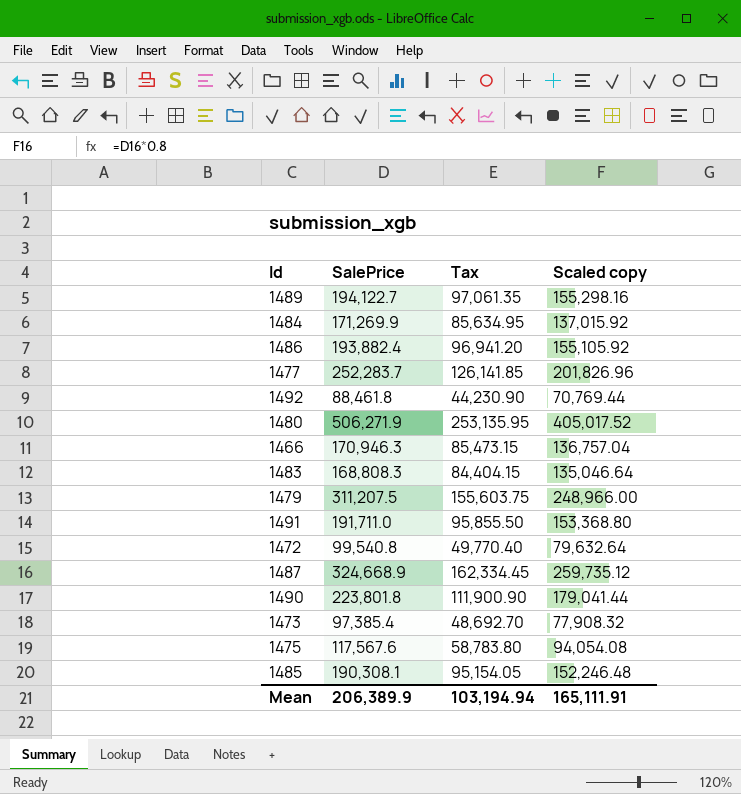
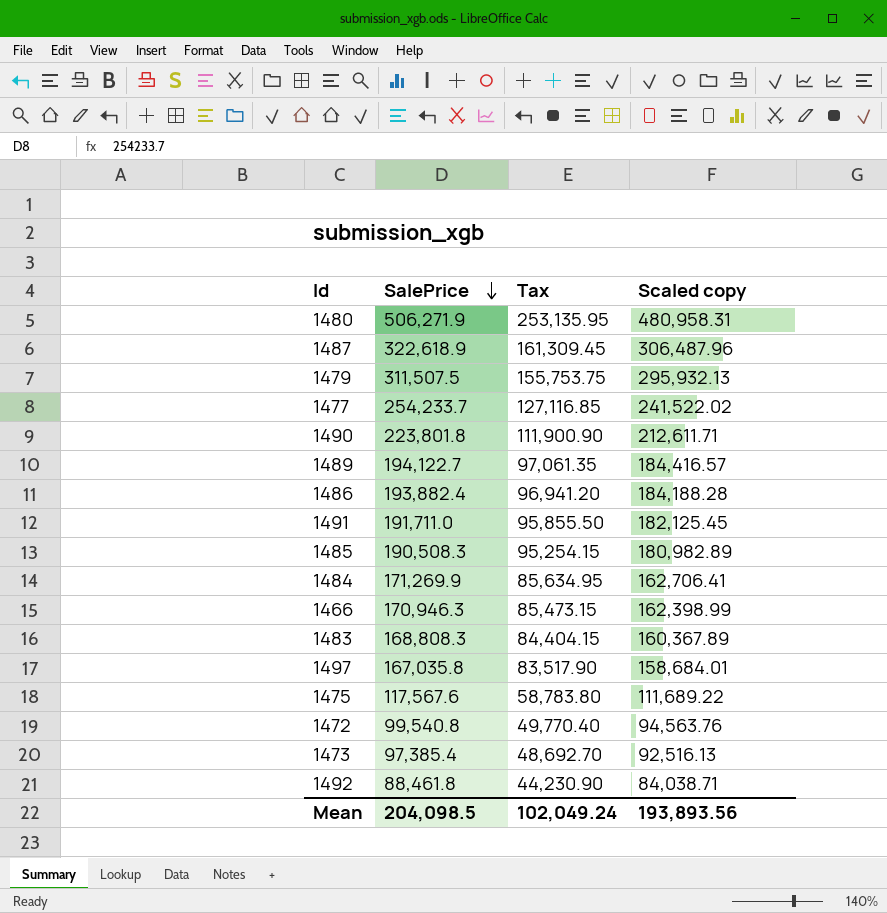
row order: none -> SalePrice descending
column Scaled copy | formula: [SalePrice] * 0.8 -> [SalePrice] * 0.95
1487 | SalePrice: 324,668.9 -> 322,618.9
1487 | Tax: 162,334.45 -> 161,309.45
1479 | SalePrice: 311,207.5 -> 311,507.5
1479 | Tax: 155,603.75 -> 155,753.75
1477 | SalePrice: 252,283.7 -> 254,233.7
1477 | Tax: 126,141.85 -> 127,116.85
1485 | SalePrice: 190,308.1 -> 190,508.3
1485 | Tax: 95,154.05 -> 95,254.15
row 1497: none -> 167,035.8 | 83,517.90 | 158,684.01
Mean | SalePrice: 206,389.9 -> 204,098.5
Mean | Tax: 103,194.94 -> 102,049.24
Mean | Scaled copy: 165,111.91 -> 193,893.56

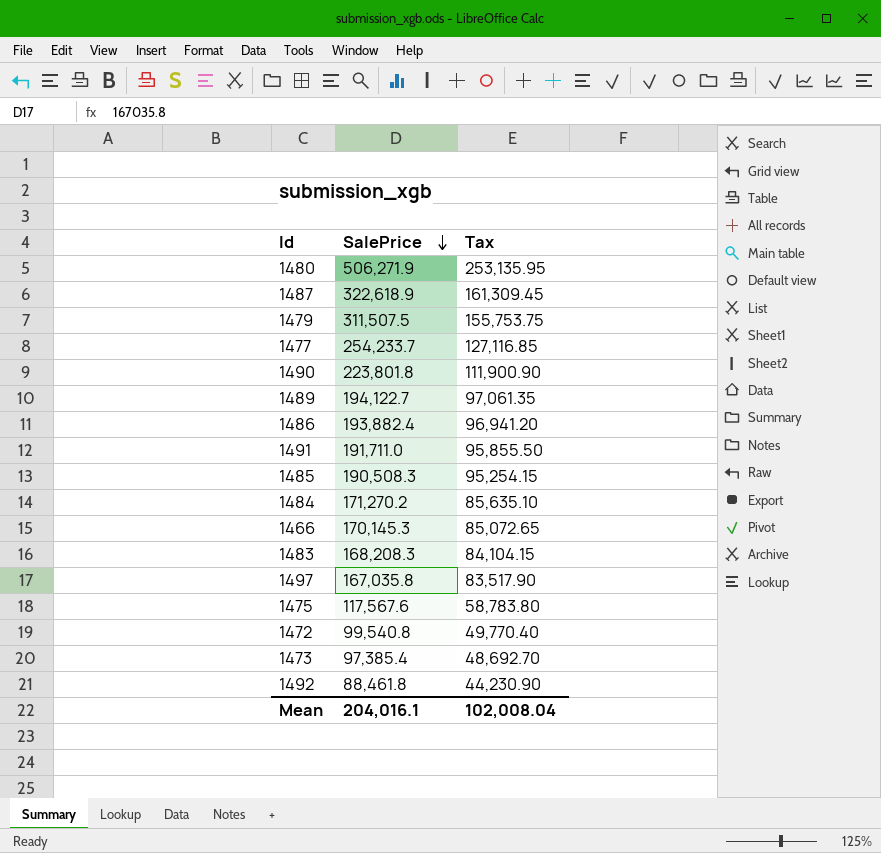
column Scaled copy | formula: [SalePrice] * 0.95 -> none
1484 | SalePrice: 171,269.9 -> 171,270.2
1484 | Tax: 85,634.95 -> 85,635.10
1466 | SalePrice: 170,946.3 -> 170,145.3
1466 | Tax: 85,473.15 -> 85,072.65
1483 | SalePrice: 168,808.3 -> 168,208.3
1483 | Tax: 84,404.15 -> 84,104.15
Mean | SalePrice: 204,098.5 -> 204,016.1
Mean | Tax: 102,049.24 -> 102,008.04

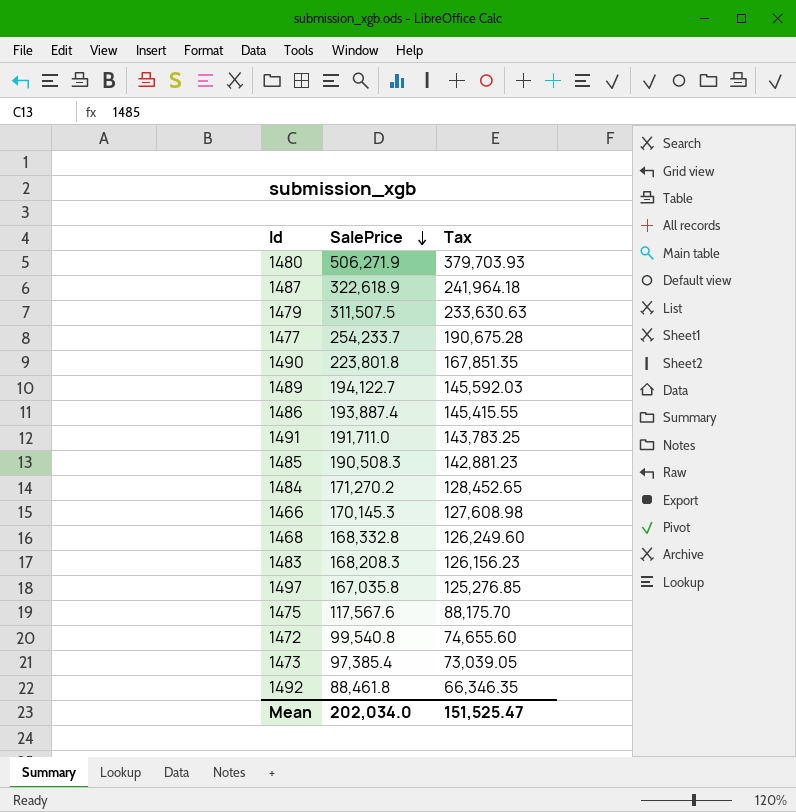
column Tax | formula: [SalePrice] * 0.5 -> [SalePrice] * 0.75
1486 | SalePrice: 193,882.4 -> 193,887.4
row 1468: none -> 168,332.8 | 126,249.60
Mean | SalePrice: 204,016.1 -> 202,034.0
Mean | Tax: 102,008.04 -> 151,525.47

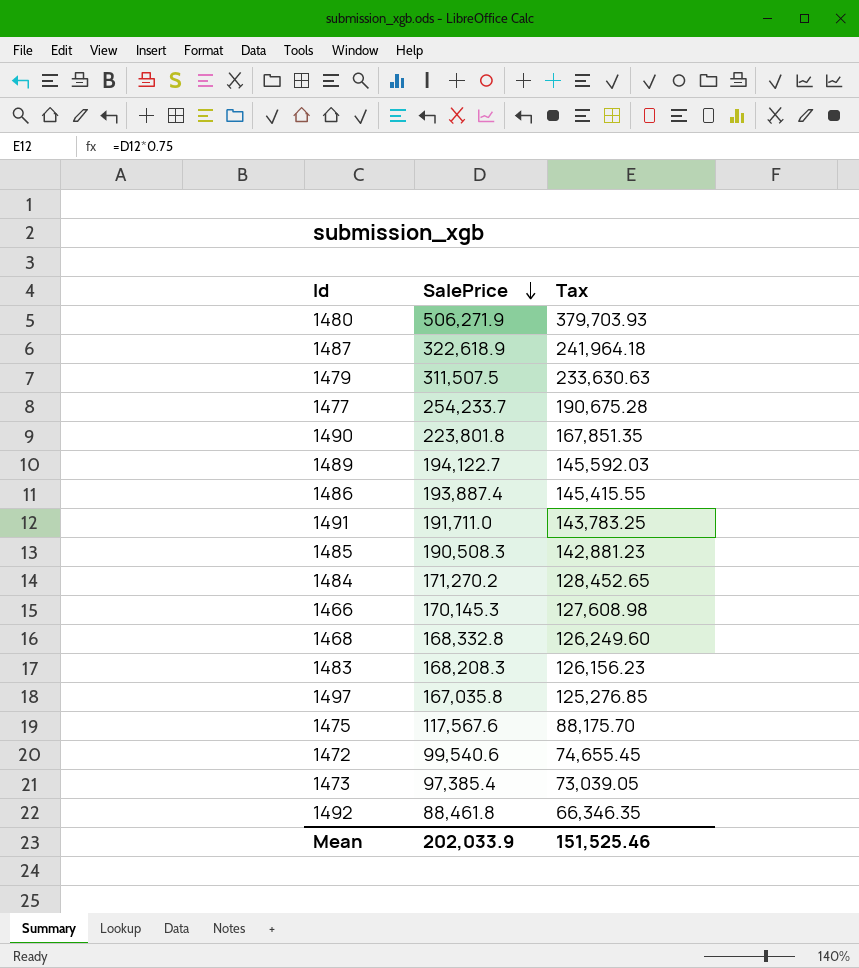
1472 | SalePrice: 99,540.8 -> 99,540.6
1472 | Tax: 74,655.60 -> 74,655.45
Mean | SalePrice: 202,034.0 -> 202,033.9
Mean | Tax: 151,525.47 -> 151,525.46

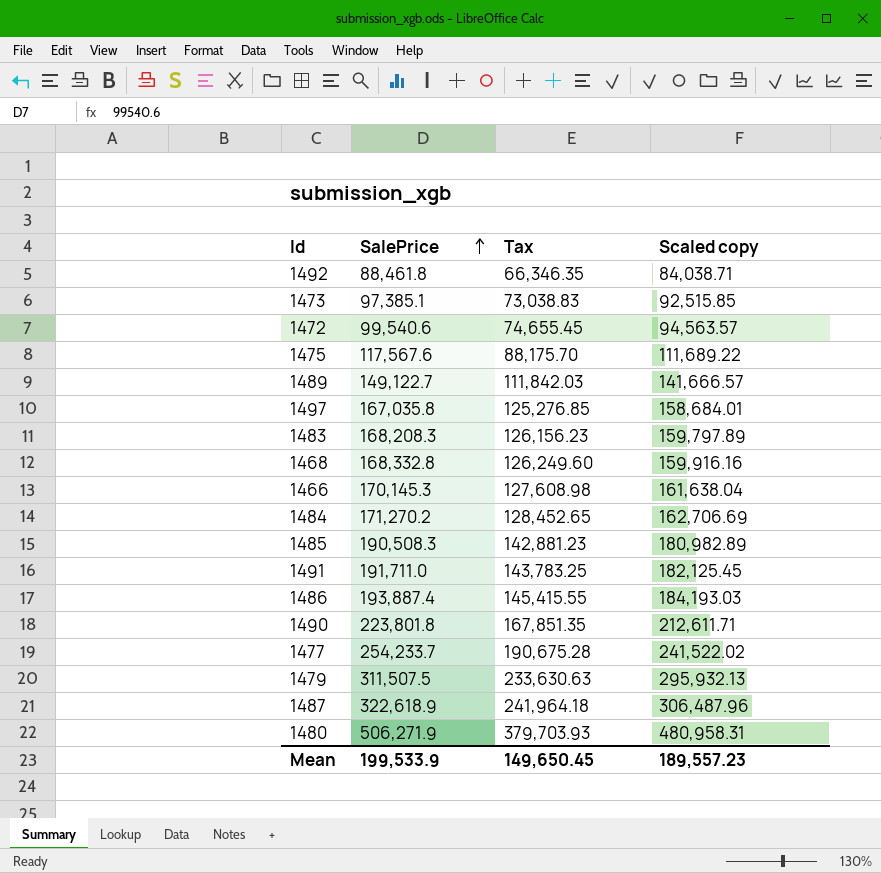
row order: SalePrice descending -> SalePrice ascending
column Scaled copy | formula: none -> [SalePrice] * 0.95
1473 | SalePrice: 97,385.4 -> 97,385.1
1473 | Tax: 73,039.05 -> 73,038.83
1489 | SalePrice: 194,122.7 -> 149,122.7
1489 | Tax: 145,592.03 -> 111,842.03
Mean | SalePrice: 202,033.9 -> 199,533.9
Mean | Tax: 151,525.46 -> 149,650.45

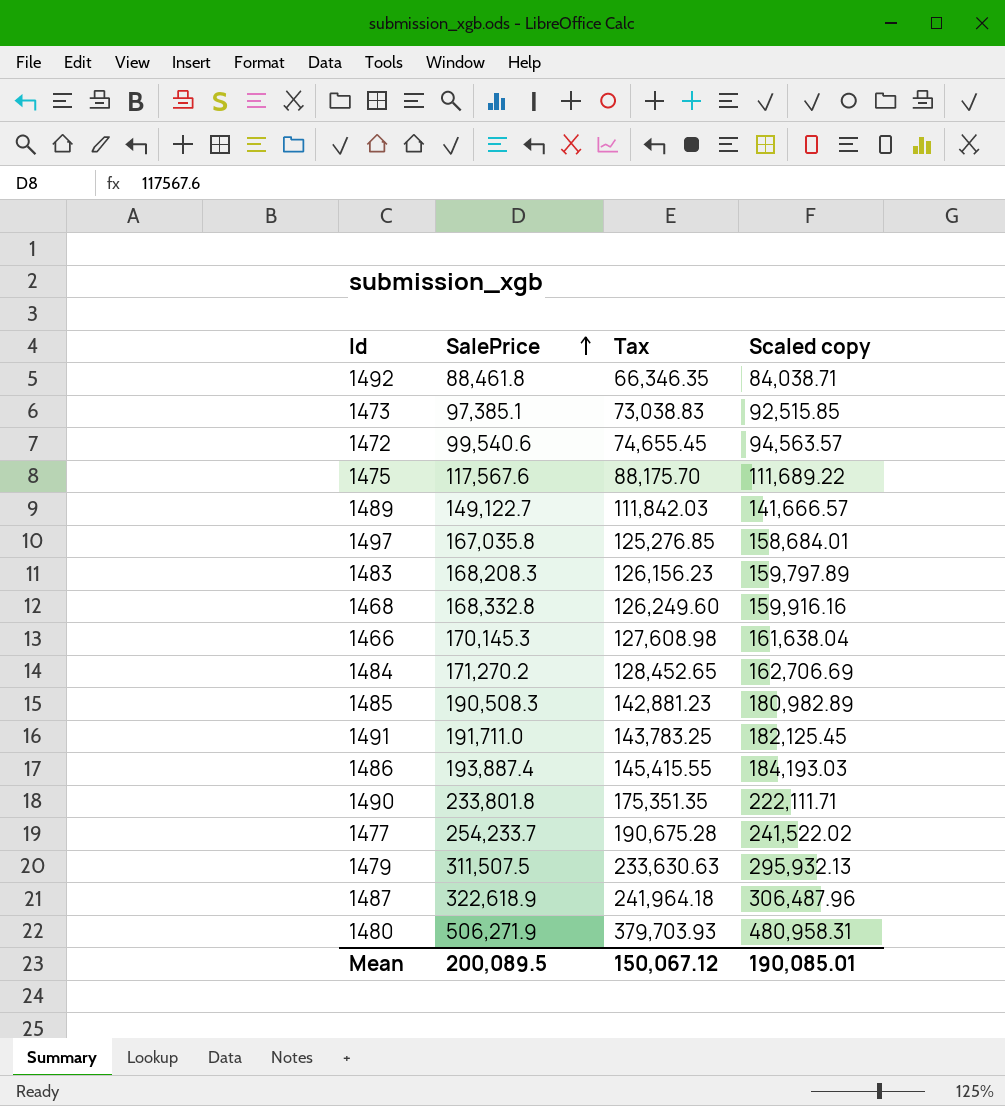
1490 | SalePrice: 223,801.8 -> 233,801.8
1490 | Tax: 167,851.35 -> 175,351.35
1490 | Scaled copy: 212,611.71 -> 222,111.71
Mean | SalePrice: 199,533.9 -> 200,089.5
Mean | Tax: 149,650.45 -> 150,067.12
Mean | Scaled copy: 189,557.23 -> 190,085.01

